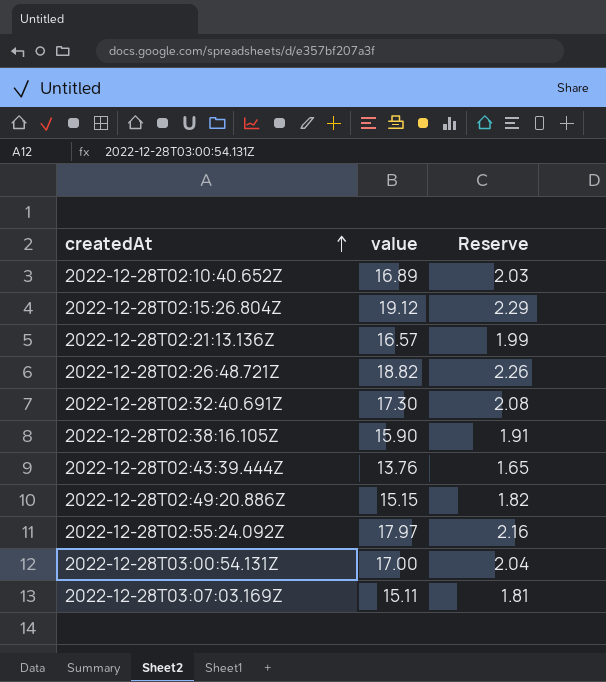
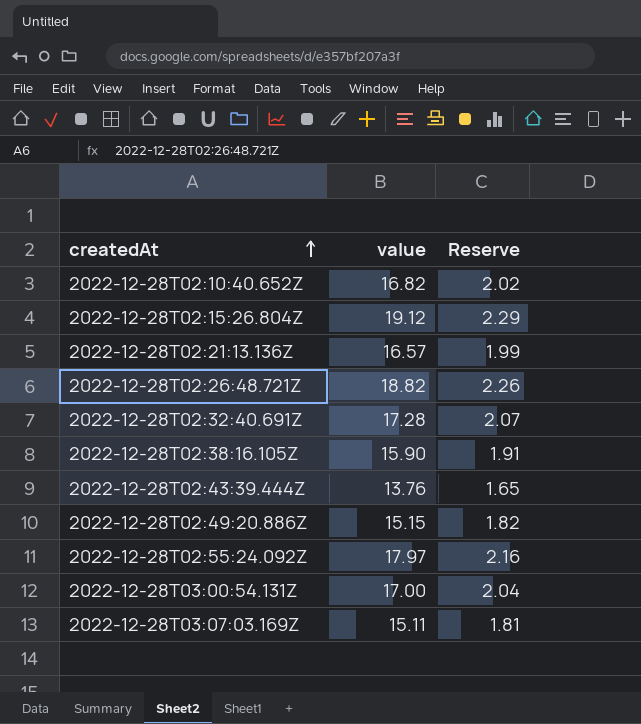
2022-12-28T02:10:40.652Z | value: 16.89 -> 16.82
2022-12-28T02:10:40.652Z | Reserve: 2.03 -> 2.02
2022-12-28T02:32:40.691Z | value: 17.30 -> 17.28
2022-12-28T02:32:40.691Z | Reserve: 2.08 -> 2.07

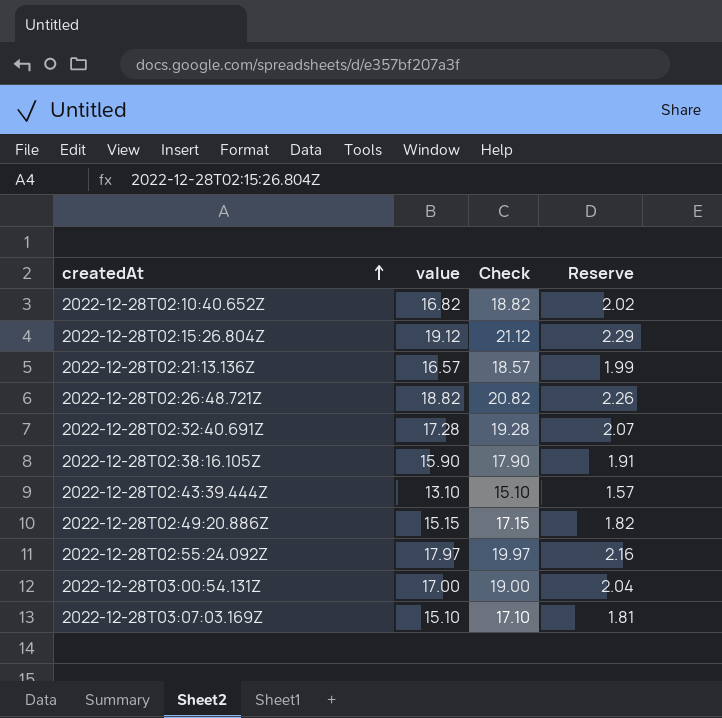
column Check | formula: none -> [value] + 2
2022-12-28T02:43:39.444Z | value: 13.76 -> 13.10
2022-12-28T02:43:39.444Z | Reserve: 1.65 -> 1.57
2022-12-28T03:07:03.169Z | value: 15.11 -> 15.10

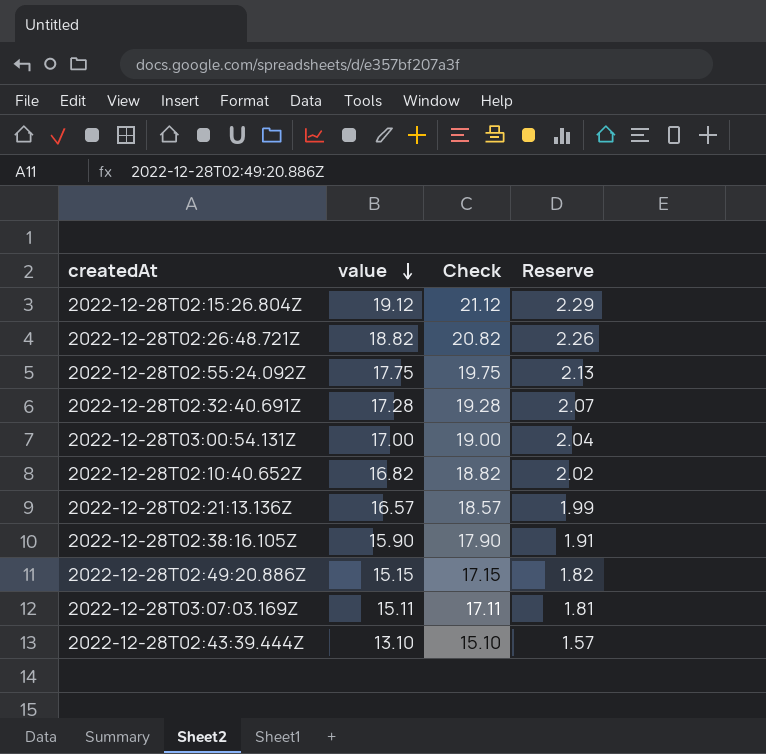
row order: createdAt ascending -> value descending
2022-12-28T02:55:24.092Z | value: 17.97 -> 17.75
2022-12-28T02:55:24.092Z | Check: 19.97 -> 19.75
2022-12-28T02:55:24.092Z | Reserve: 2.16 -> 2.13
2022-12-28T03:07:03.169Z | value: 15.10 -> 15.11
2022-12-28T03:07:03.169Z | Check: 17.10 -> 17.11

